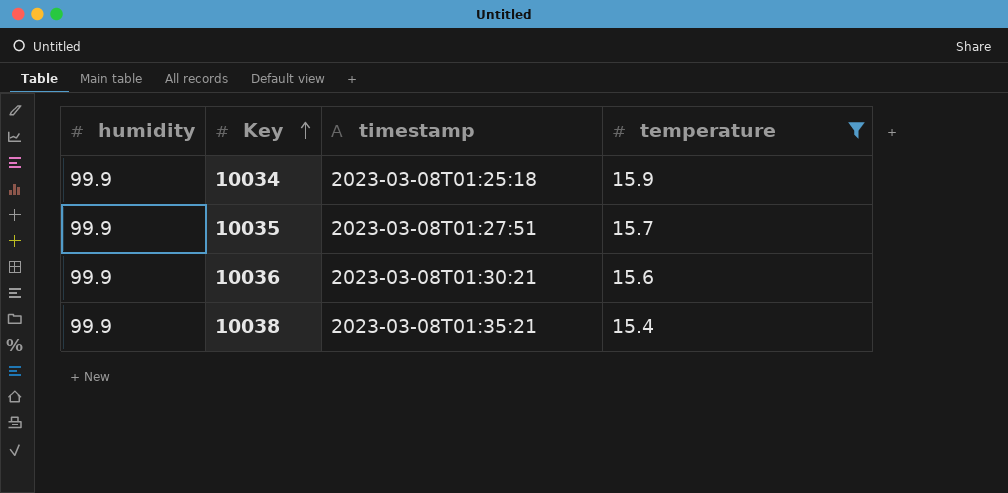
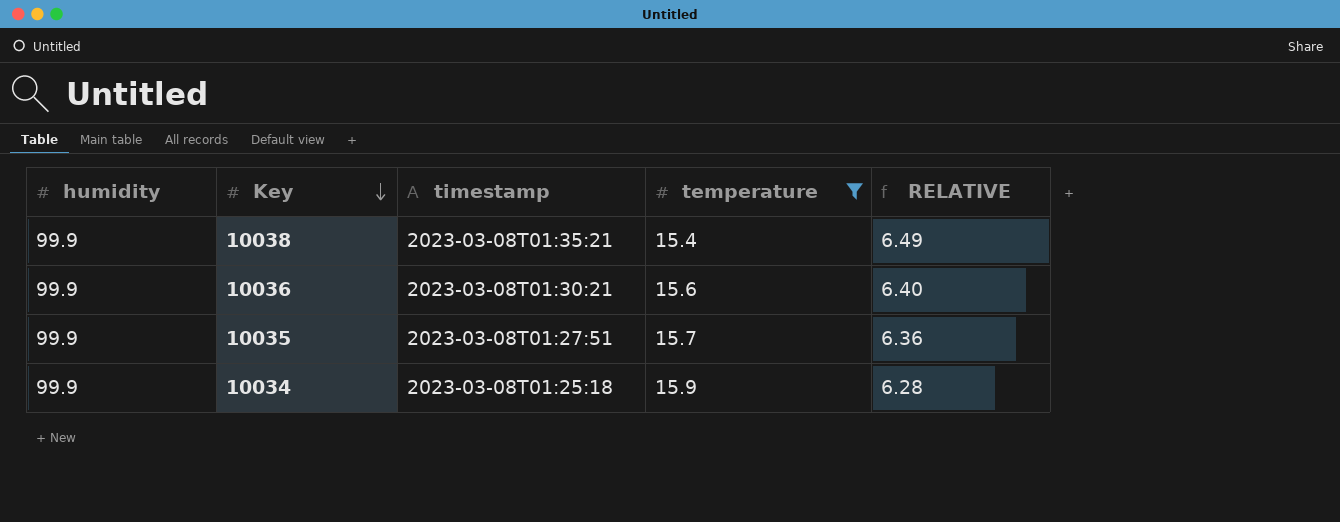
row order: Key ascending -> Key descending
column RELATIVE | formula: none -> [humidity] / [temperature]

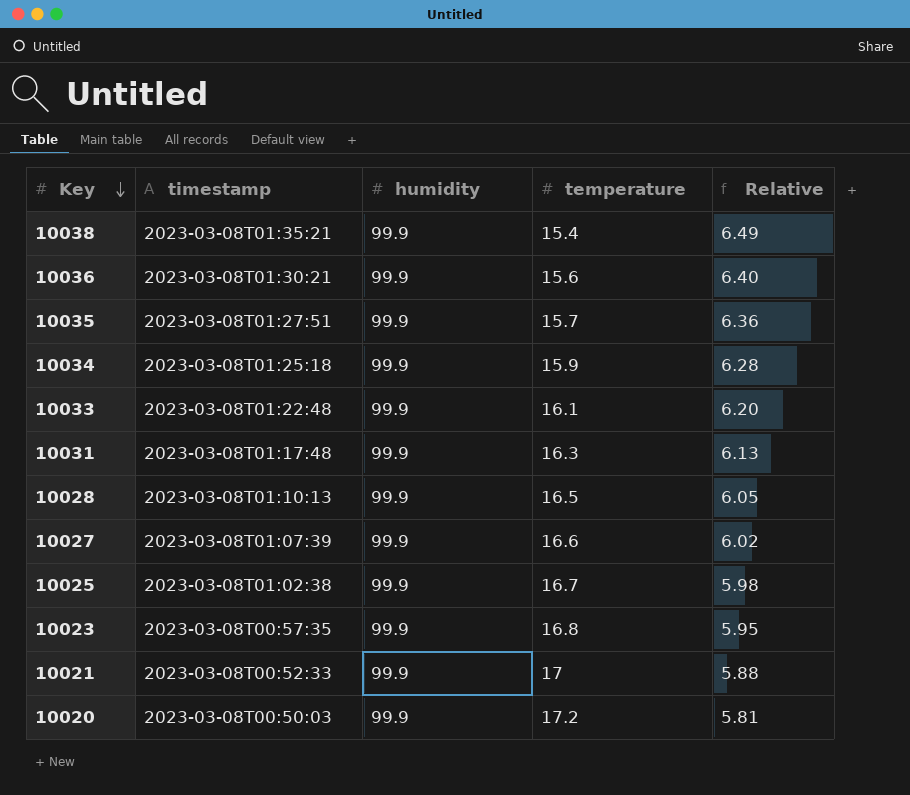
filter: temperature <= 15.9 -> none
column humidity | position: 1 -> 3
column name: RELATIVE -> Relative

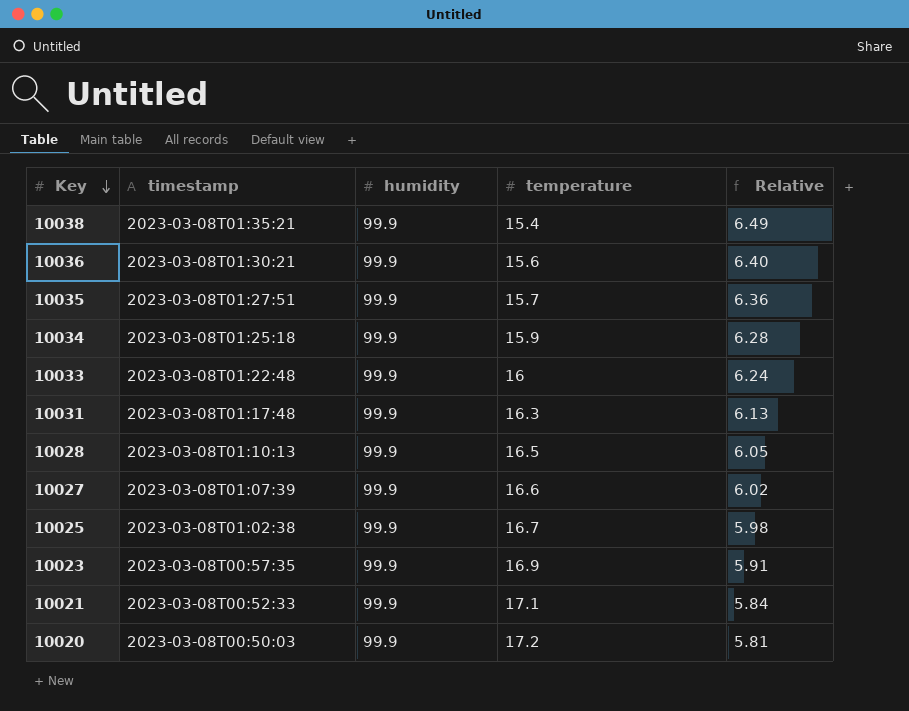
10033 | temperature: 16.1 -> 16
10033 | Relative: 6.20 -> 6.24
10023 | temperature: 16.8 -> 16.9
10023 | Relative: 5.95 -> 5.91
10021 | temperature: 17 -> 17.1
10021 | Relative: 5.88 -> 5.84

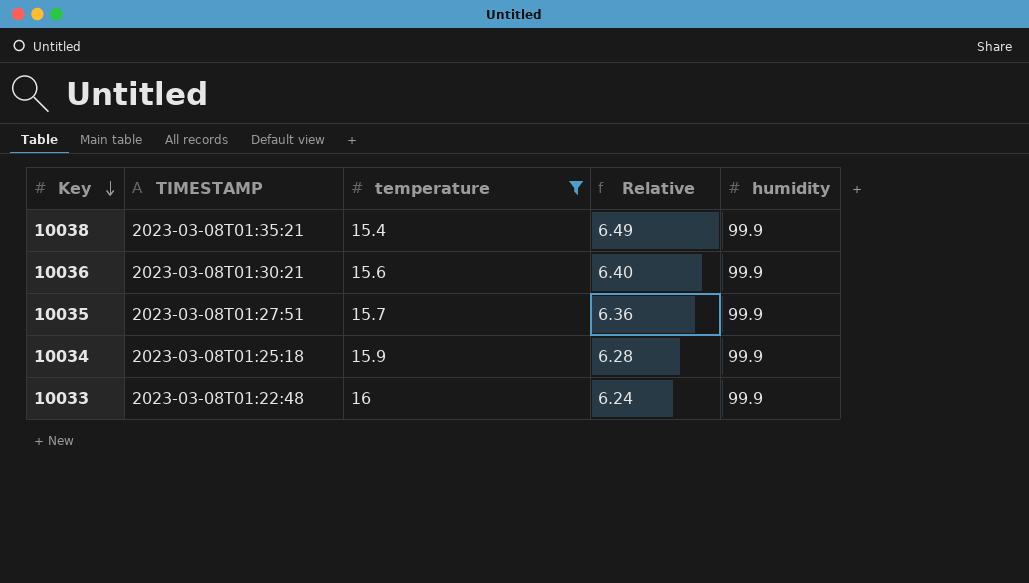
filter: none -> temperature <= 16
column name: timestamp -> TIMESTAMP
column humidity | position: 3 -> 5

